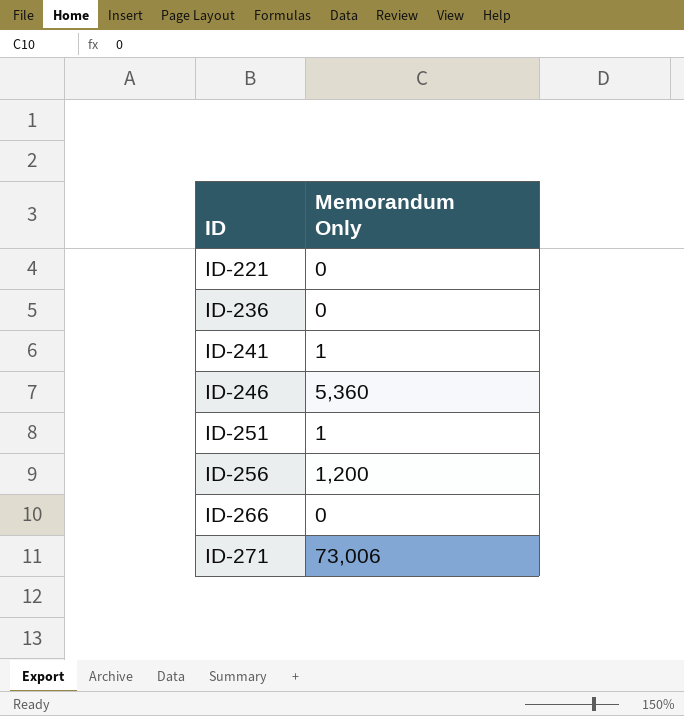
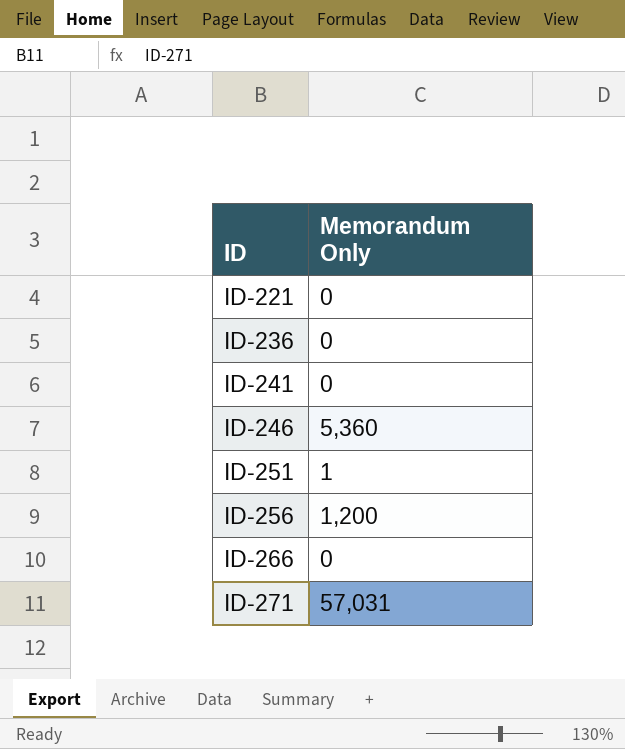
ID-241 | Memorandum Only: 1 -> 0
ID-271 | Memorandum Only: 73,006 -> 57,031

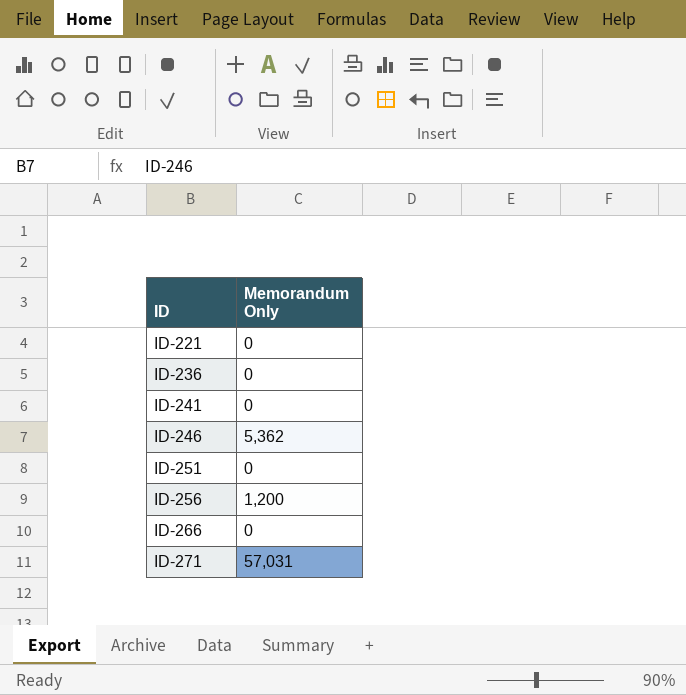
ID-246 | Memorandum Only: 5,360 -> 5,362
ID-251 | Memorandum Only: 1 -> 0

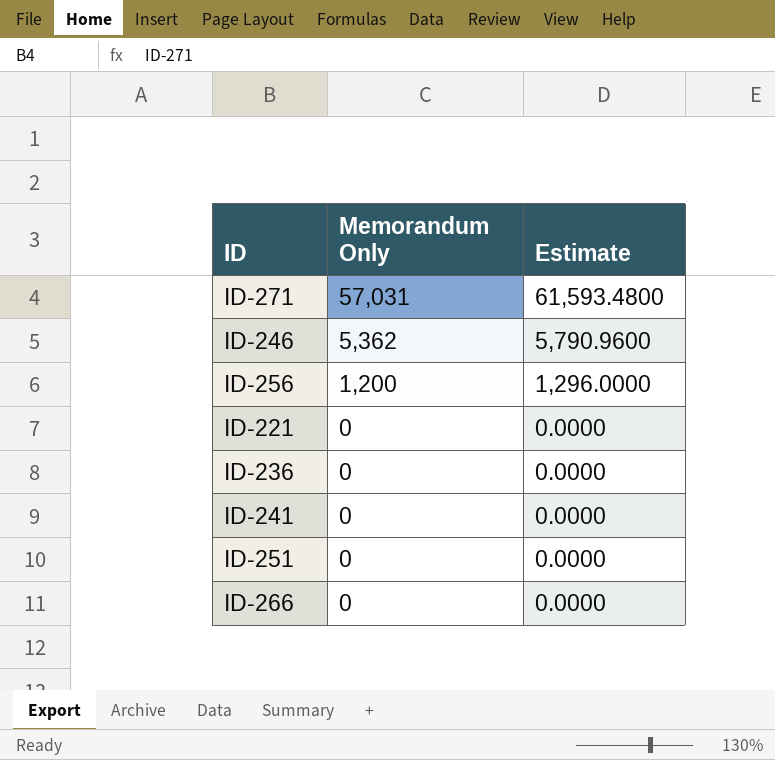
row order: ID ascending -> Memorandum Only descending
column Estimate | formula: none -> [Memorandum Only] * 1.08

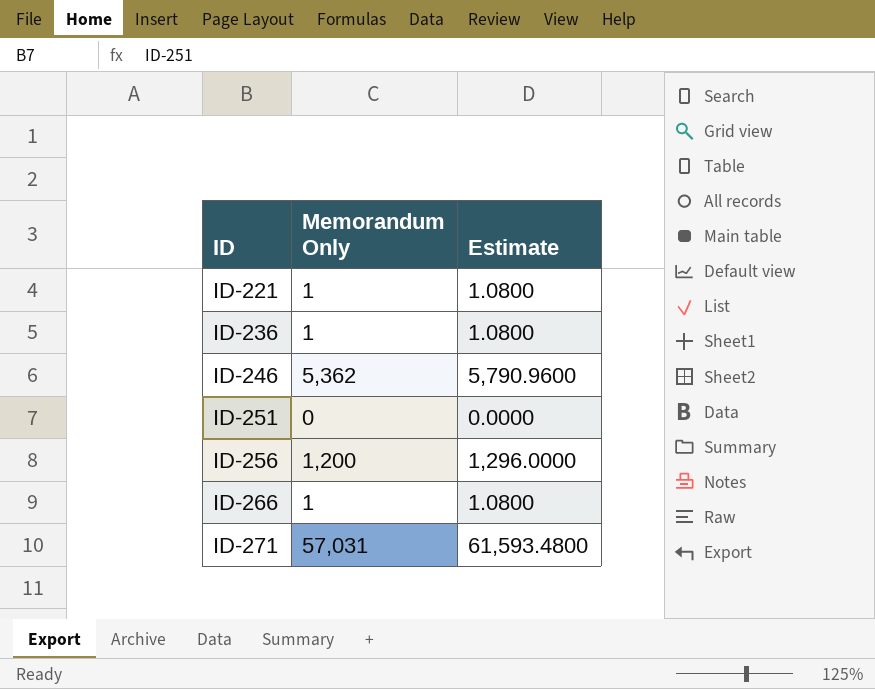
row order: Memorandum Only descending -> ID ascending
row ID-241: 0 | 0.0000 -> none
ID-221 | Memorandum Only: 0 -> 1
ID-221 | Estimate: 0.0000 -> 1.0800
ID-236 | Memorandum Only: 0 -> 1
ID-236 | Estimate: 0.0000 -> 1.0800
ID-266 | Memorandum Only: 0 -> 1
ID-266 | Estimate: 0.0000 -> 1.0800

